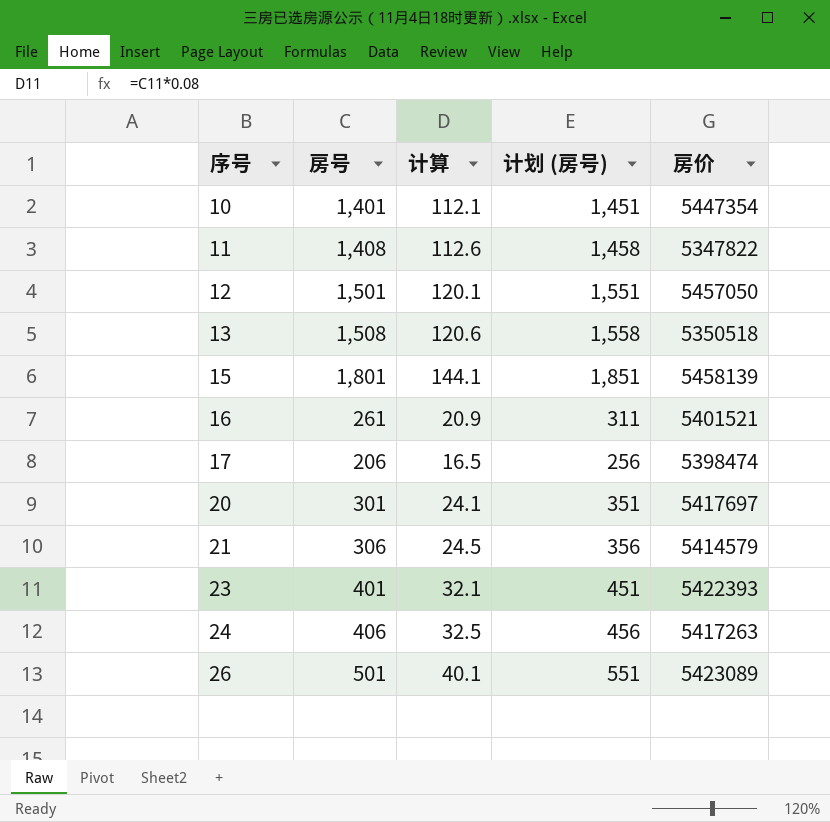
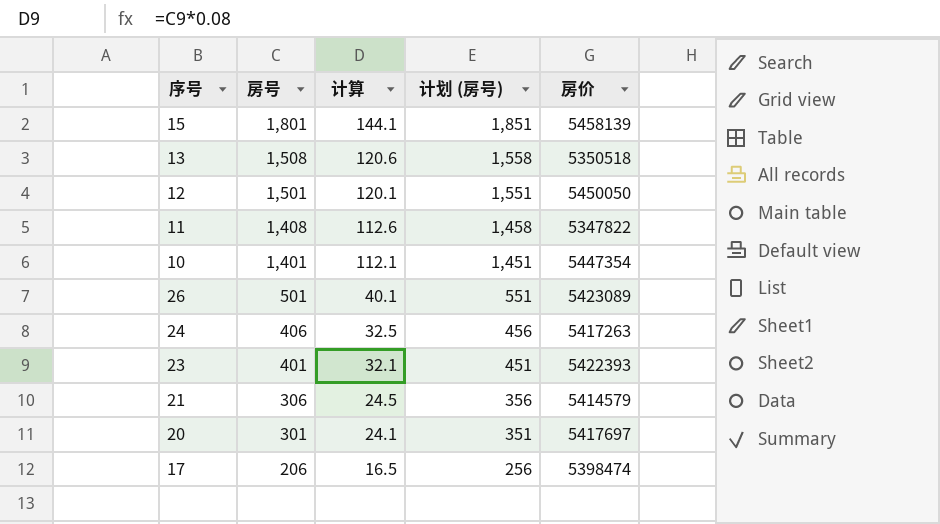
row order: 序号 ascending -> 房号 descending
row 16: 261 | 20.9 | 311 | 5401521 -> none
12 | 房价: 5457050 -> 5450050

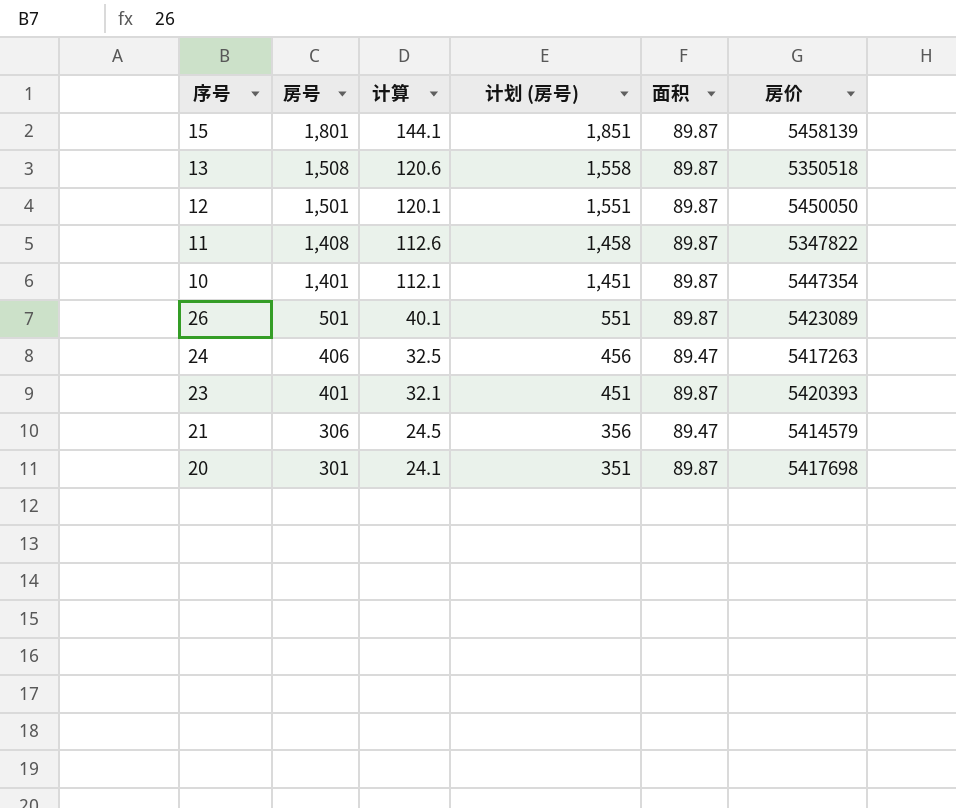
column 面积 | position: none -> 5
row 17: 206 | 16.5 | 256 | 5398474 -> none
23 | 房价: 5422393 -> 5420393
20 | 房价: 5417697 -> 5417698

